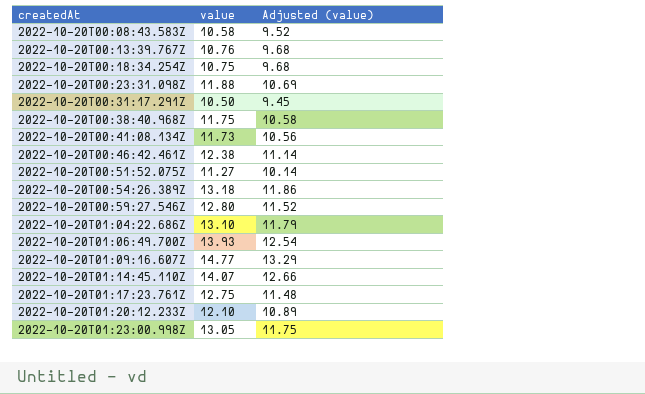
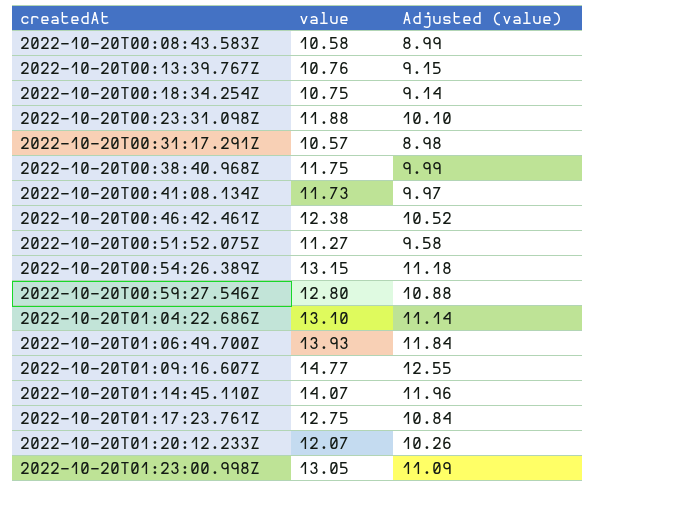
column Adjusted (value) | formula: [value] * 0.9 -> [value] * 0.85
2022-10-20T00:31:17.291Z | value: 10.50 -> 10.57
2022-10-20T00:54:26.389Z | value: 13.18 -> 13.15
2022-10-20T01:20:12.233Z | value: 12.10 -> 12.07

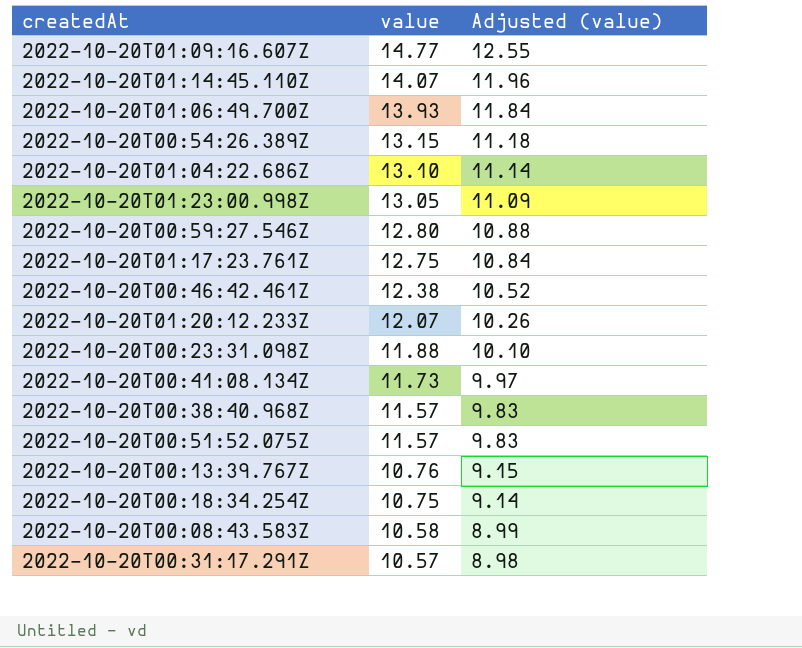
row order: createdAt ascending -> value descending
2022-10-20T00:38:40.968Z | value: 11.75 -> 11.57
2022-10-20T00:38:40.968Z | Adjusted (value): 9.99 -> 9.83
2022-10-20T00:51:52.075Z | value: 11.27 -> 11.57
2022-10-20T00:51:52.075Z | Adjusted (value): 9.58 -> 9.83

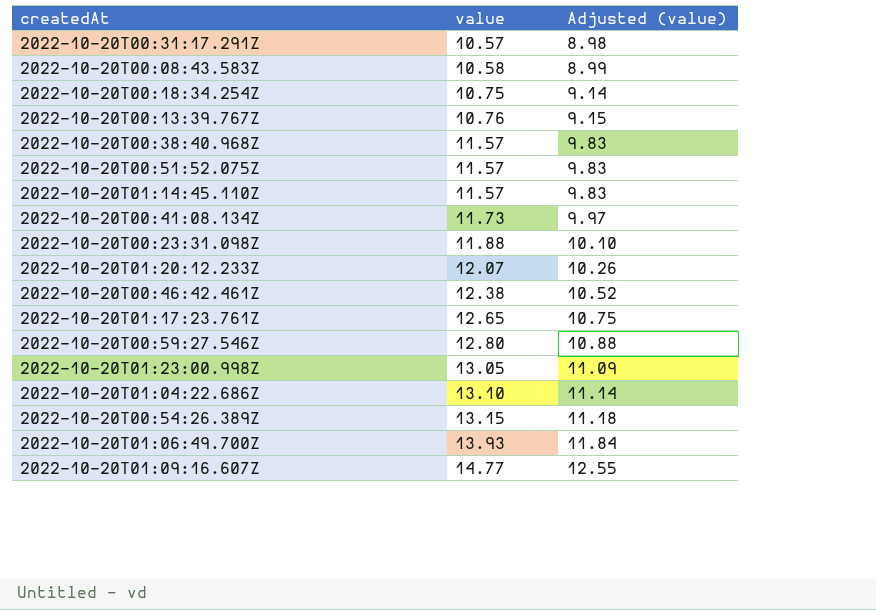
row order: value descending -> value ascending
2022-10-20T01:14:45.110Z | value: 14.07 -> 11.57
2022-10-20T01:14:45.110Z | Adjusted (value): 11.96 -> 9.83
2022-10-20T01:17:23.761Z | value: 12.75 -> 12.65
2022-10-20T01:17:23.761Z | Adjusted (value): 10.84 -> 10.75

